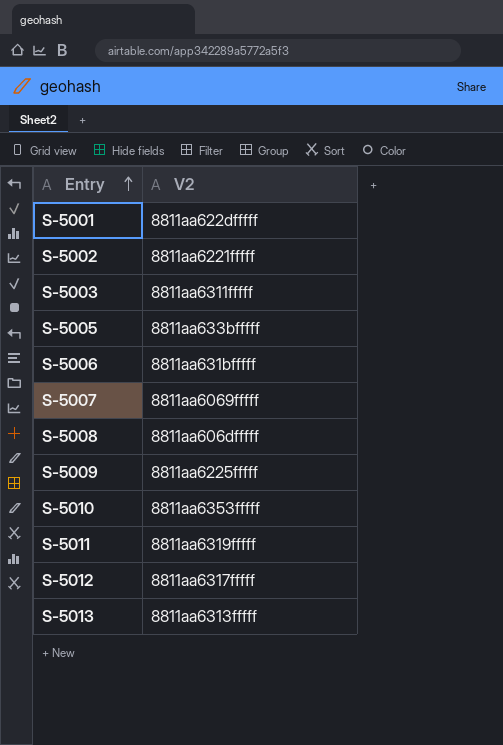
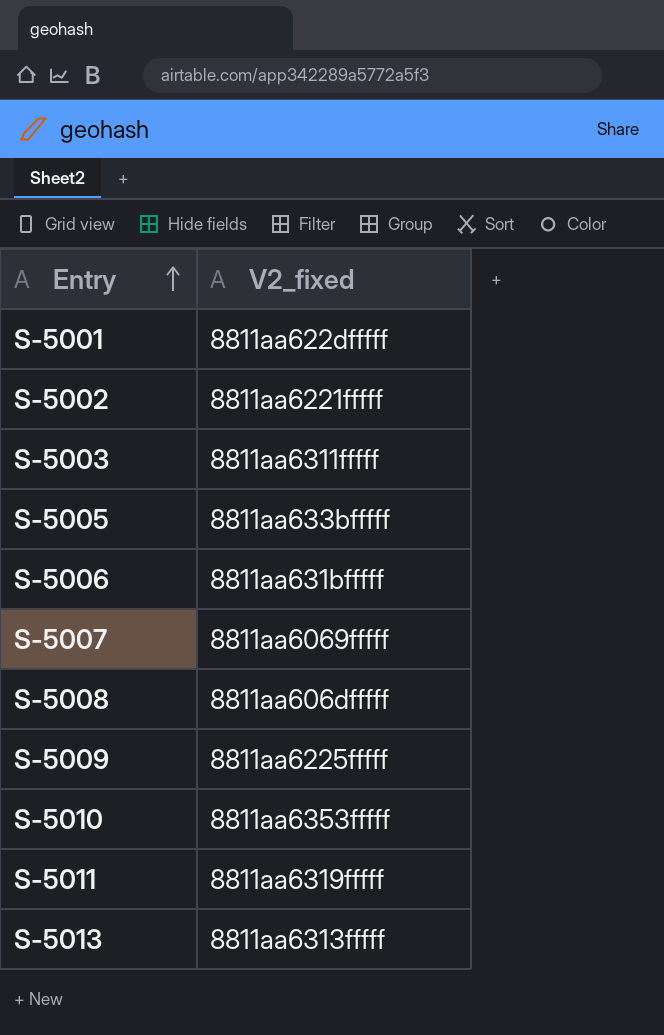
column name: V2 -> V2_fixed
row S-5012: 8811aa6317fffff -> none

